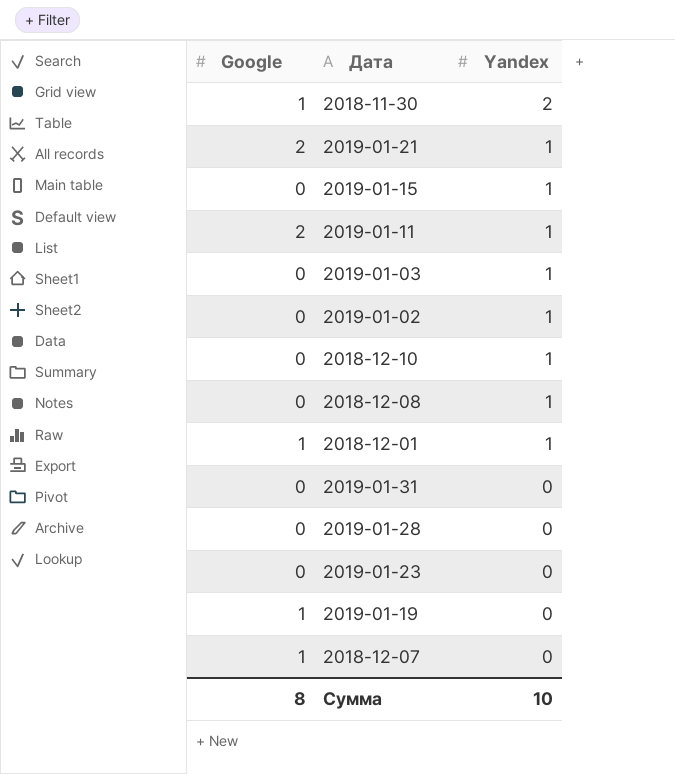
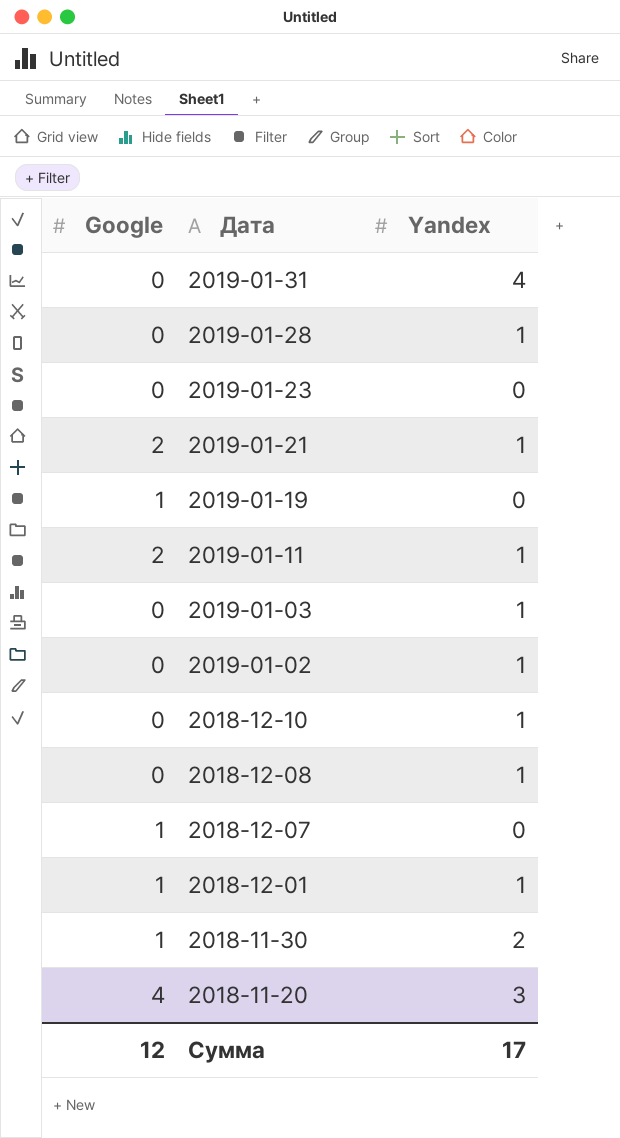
row order: Yandex descending -> Дата descending
row 2019-01-15: 0 | 1 -> none
2019-01-31 | Yandex: 0 -> 4
2019-01-28 | Yandex: 0 -> 1
row 2018-11-20: none -> 4 | 3
Сумма | Google: 8 -> 12
Сумма | Yandex: 10 -> 17

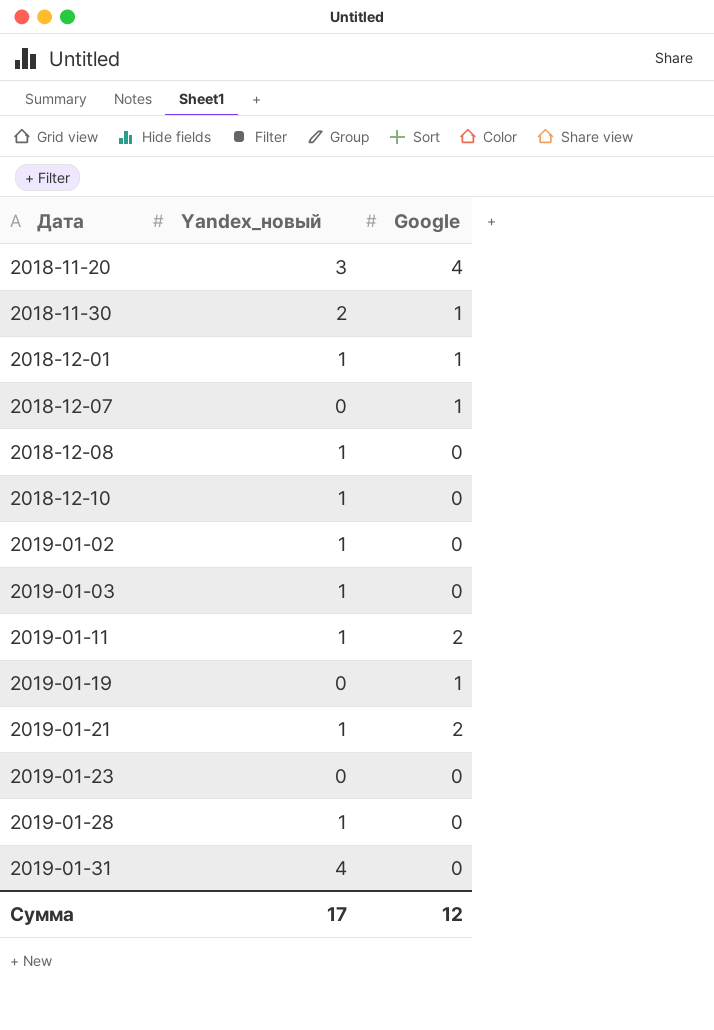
row order: Дата descending -> Дата ascending
column name: Yandex -> Yandex_новый
column Google | position: 1 -> 3

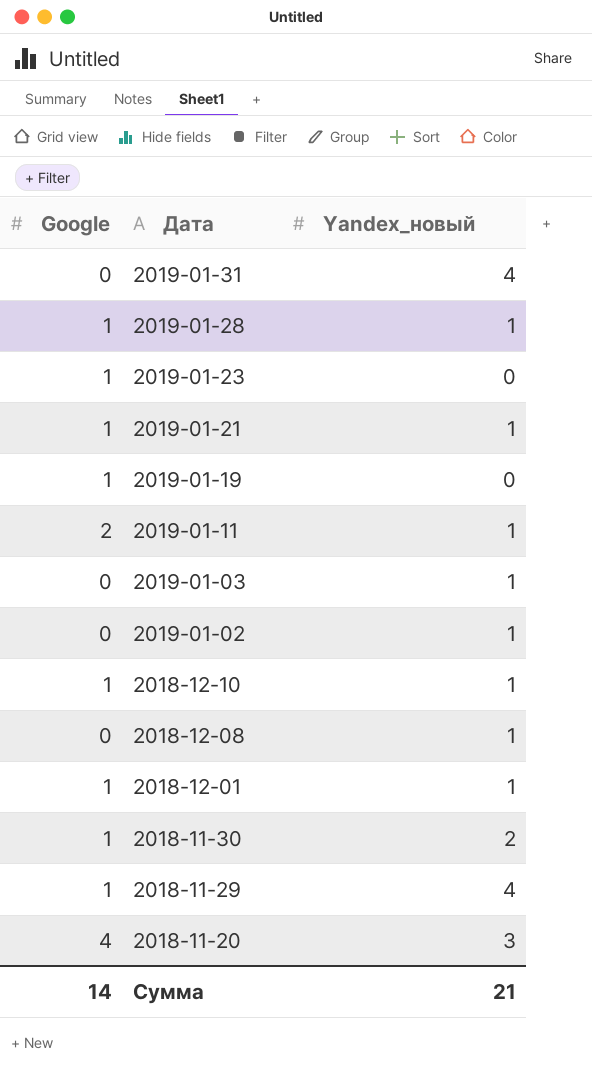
row order: Дата ascending -> Дата descending
column Google | position: 3 -> 1
row 2018-12-07: 0 | 1 -> none
2019-01-28 | Google: 0 -> 1
2019-01-23 | Google: 0 -> 1
2019-01-21 | Google: 2 -> 1
2018-12-10 | Google: 0 -> 1
row 2018-11-29: none -> 1 | 4
Сумма | Google: 12 -> 14
Сумма | Yandex_новый: 17 -> 21

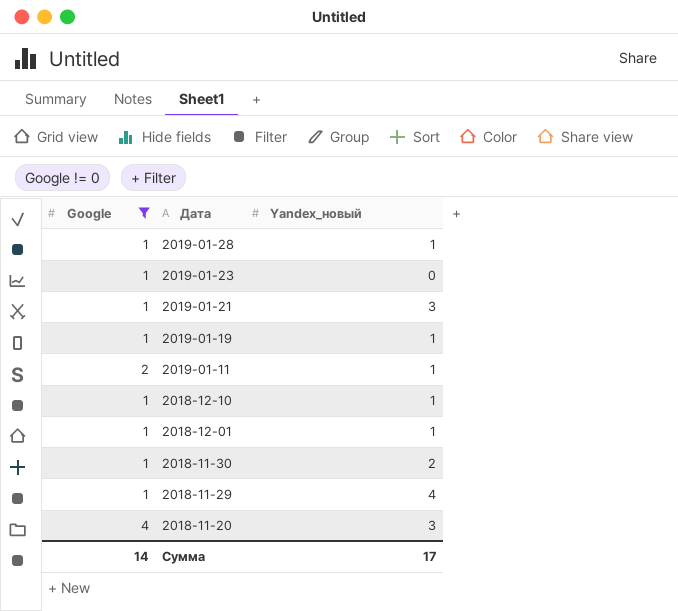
filter: none -> Google != 0
2019-01-21 | Yandex_новый: 1 -> 3
2019-01-19 | Yandex_новый: 0 -> 1
Сумма | Yandex_новый: 21 -> 17

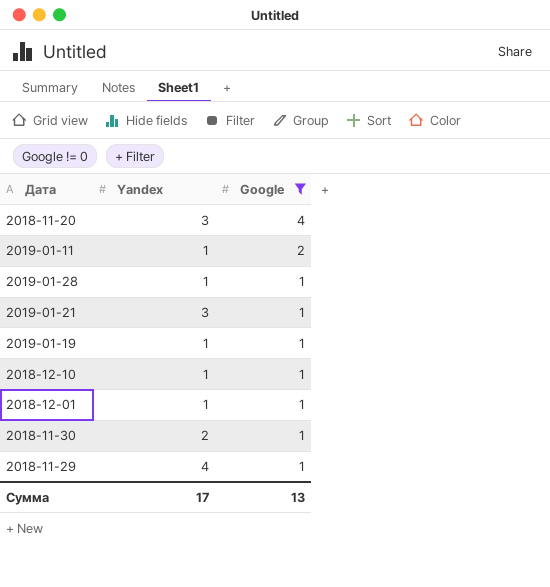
row order: Дата descending -> Google descending
column name: Yandex_новый -> Yandex
column Google | position: 1 -> 3
row 2019-01-23: 1 | 0 -> none
Сумма | Google: 14 -> 13

